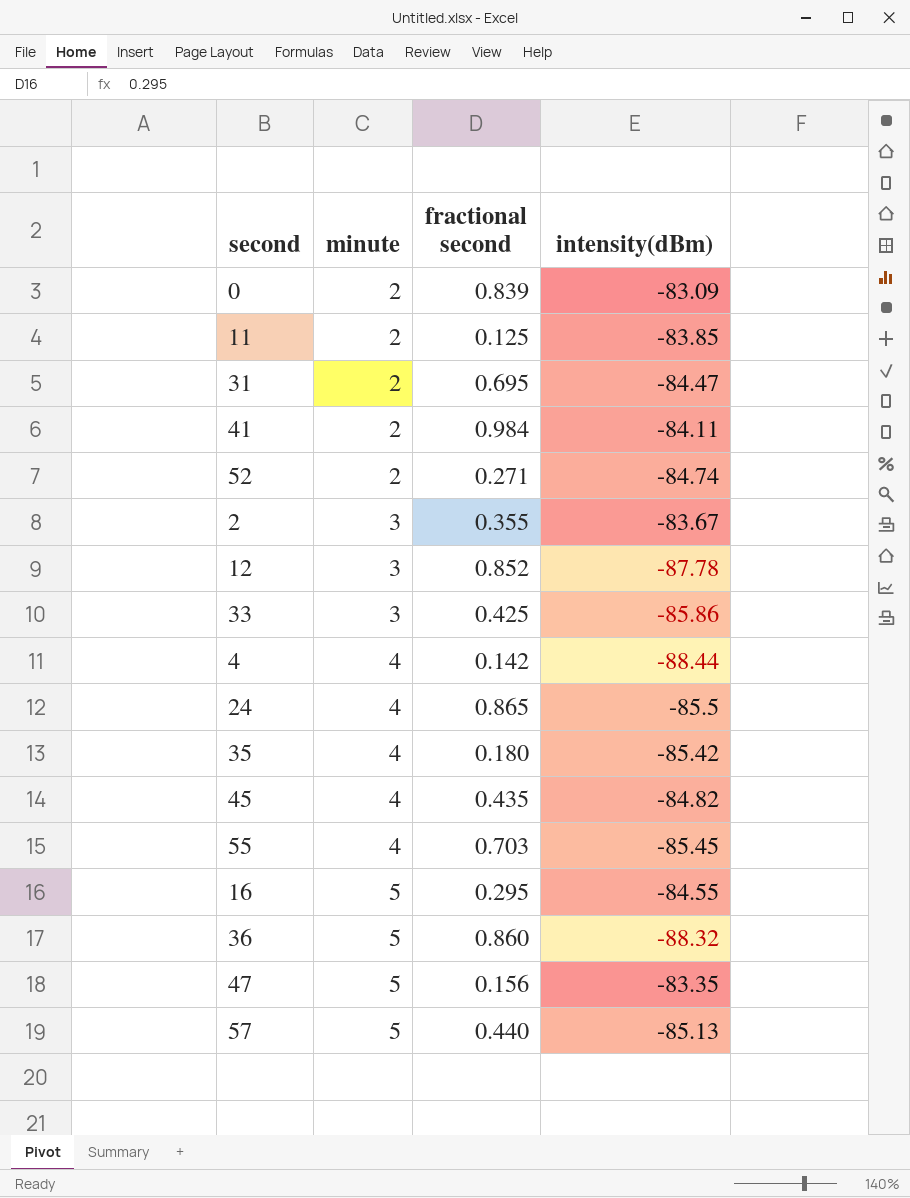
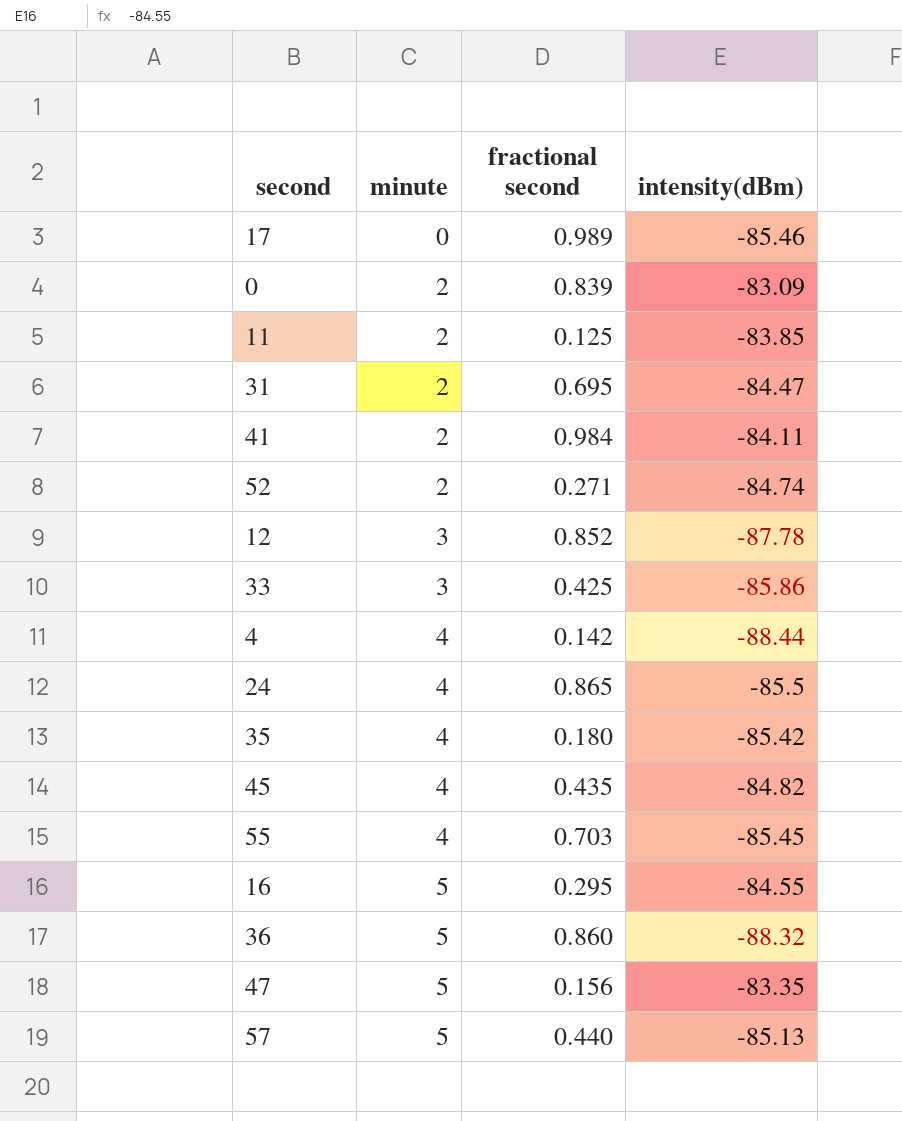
row 2: 3 | 0.355 | -83.67 -> none
row 17: none -> 0 | 0.989 | -85.46

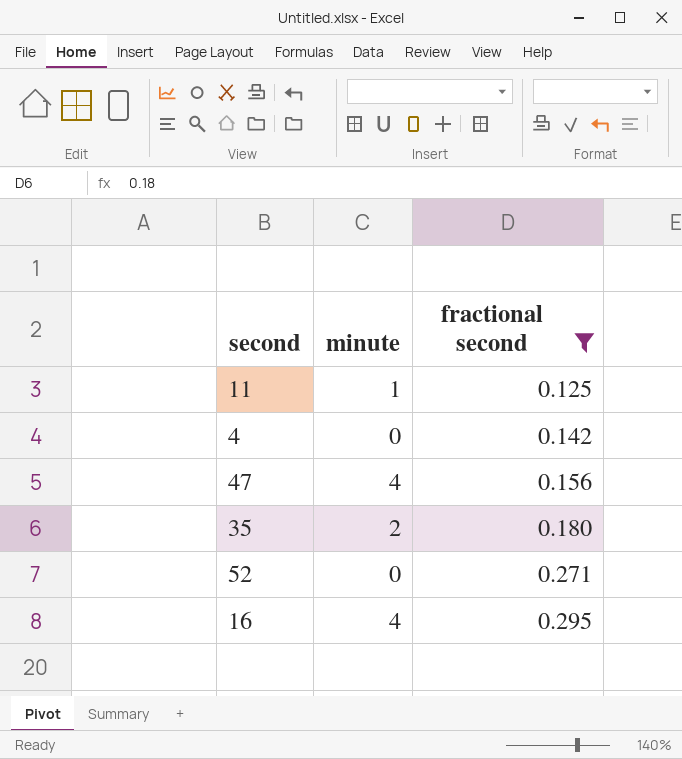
filter: none -> fractional second <= 0.295
row order: minute ascending -> fractional second ascending
column intensity(dBm) | position: 4 -> none
11 | minute: 2 -> 1
4 | minute: 4 -> 0
47 | minute: 5 -> 4
35 | minute: 4 -> 2
52 | minute: 2 -> 0
16 | minute: 5 -> 4

